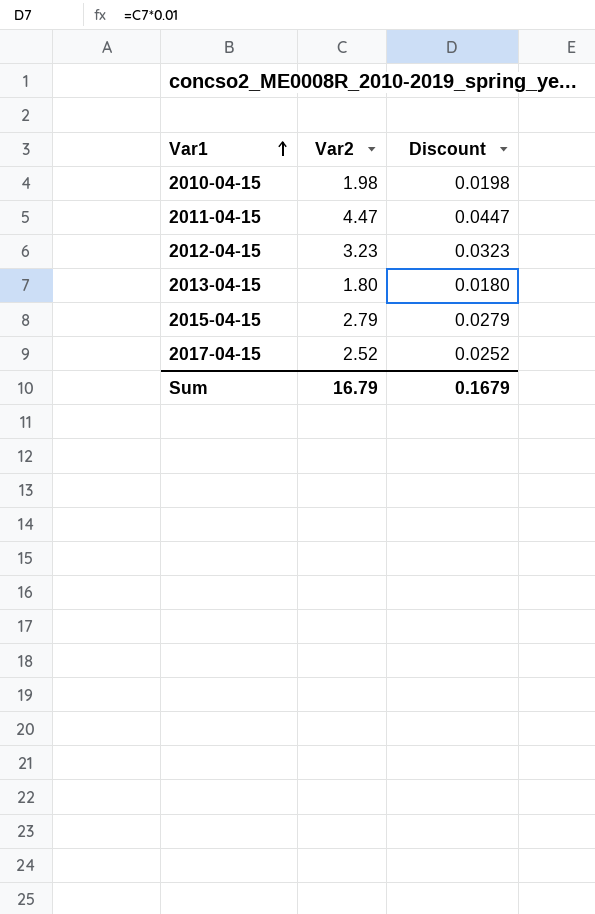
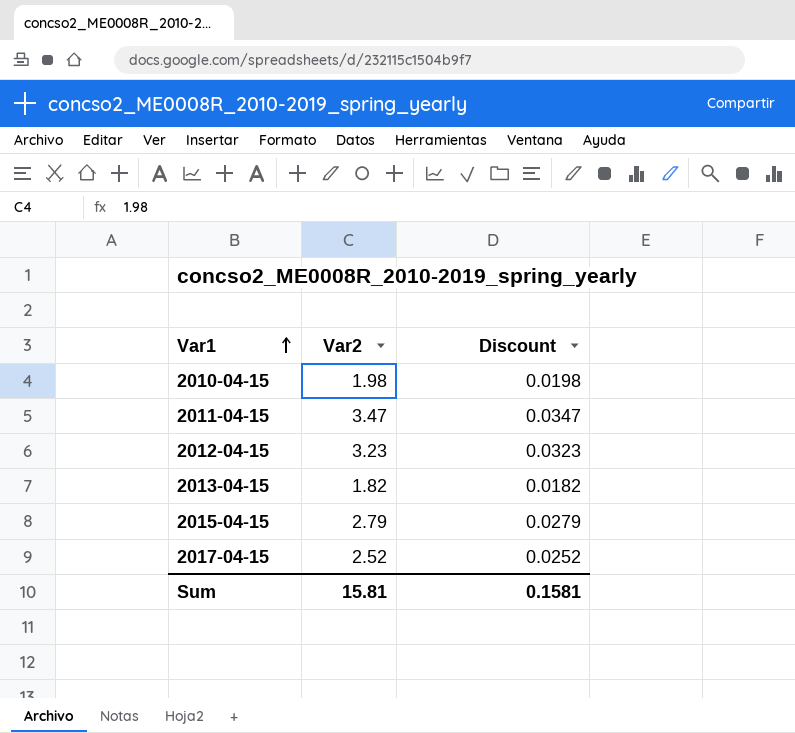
2011-04-15 | Var2: 4.47 -> 3.47
2011-04-15 | Discount: 0.0447 -> 0.0347
2013-04-15 | Var2: 1.80 -> 1.82
2013-04-15 | Discount: 0.0180 -> 0.0182
Sum | Var2: 16.79 -> 15.81
Sum | Discount: 0.1679 -> 0.1581

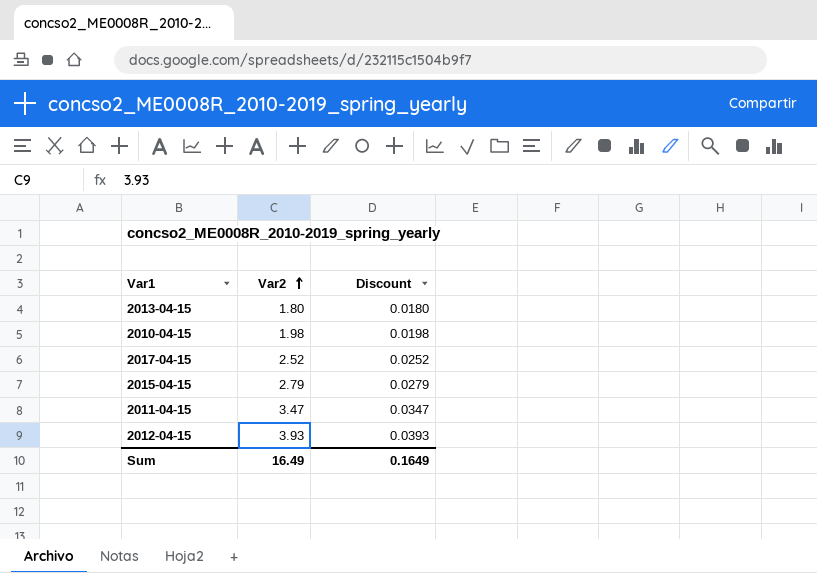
row order: Var1 ascending -> Var2 ascending
2013-04-15 | Var2: 1.82 -> 1.80
2013-04-15 | Discount: 0.0182 -> 0.0180
2012-04-15 | Var2: 3.23 -> 3.93
2012-04-15 | Discount: 0.0323 -> 0.0393
Sum | Var2: 15.81 -> 16.49
Sum | Discount: 0.1581 -> 0.1649

